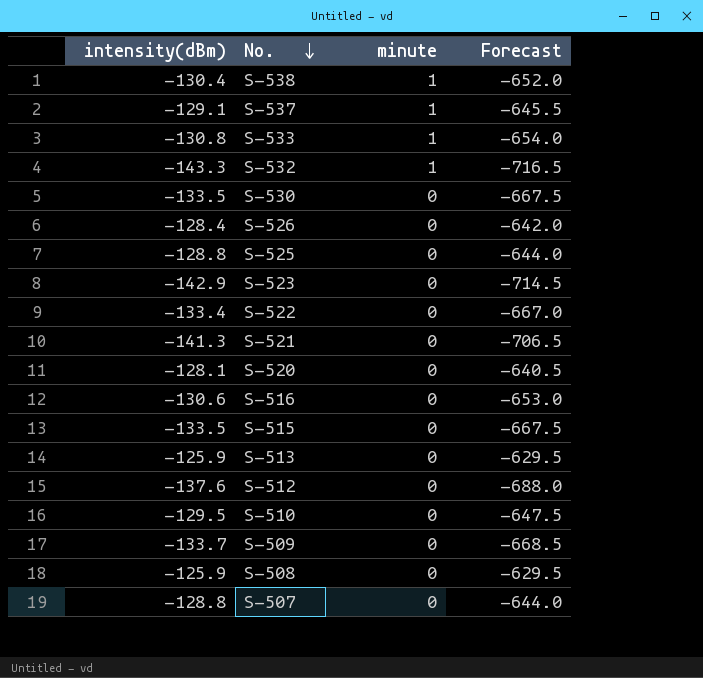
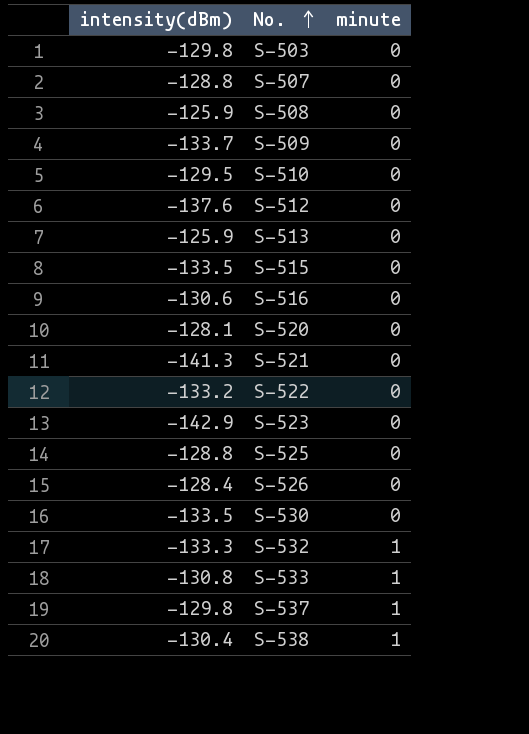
row order: No. descending -> No. ascending
column Forecast | formula: [intensity(dBm)] * 5 -> none
row S-503: none -> -129.8 | 0
S-522 | intensity(dBm): -133.4 -> -133.2
S-532 | intensity(dBm): -143.3 -> -133.3
S-537 | intensity(dBm): -129.1 -> -129.8

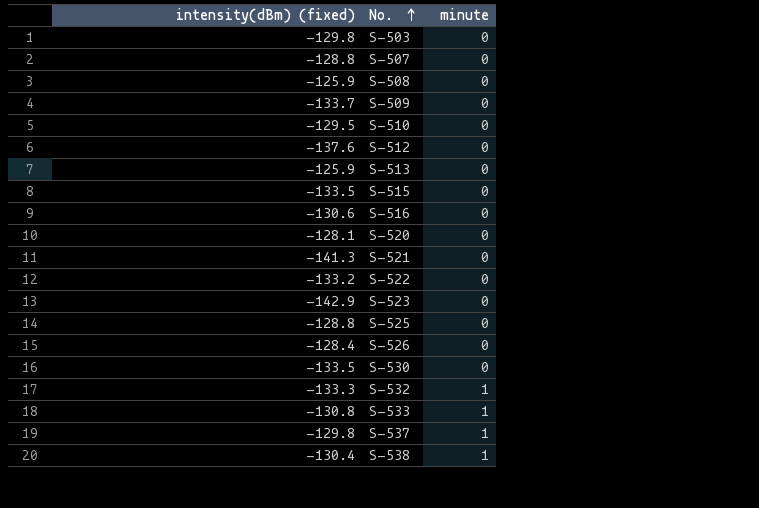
column name: intensity(dBm) -> intensity(dBm) (fixed)

